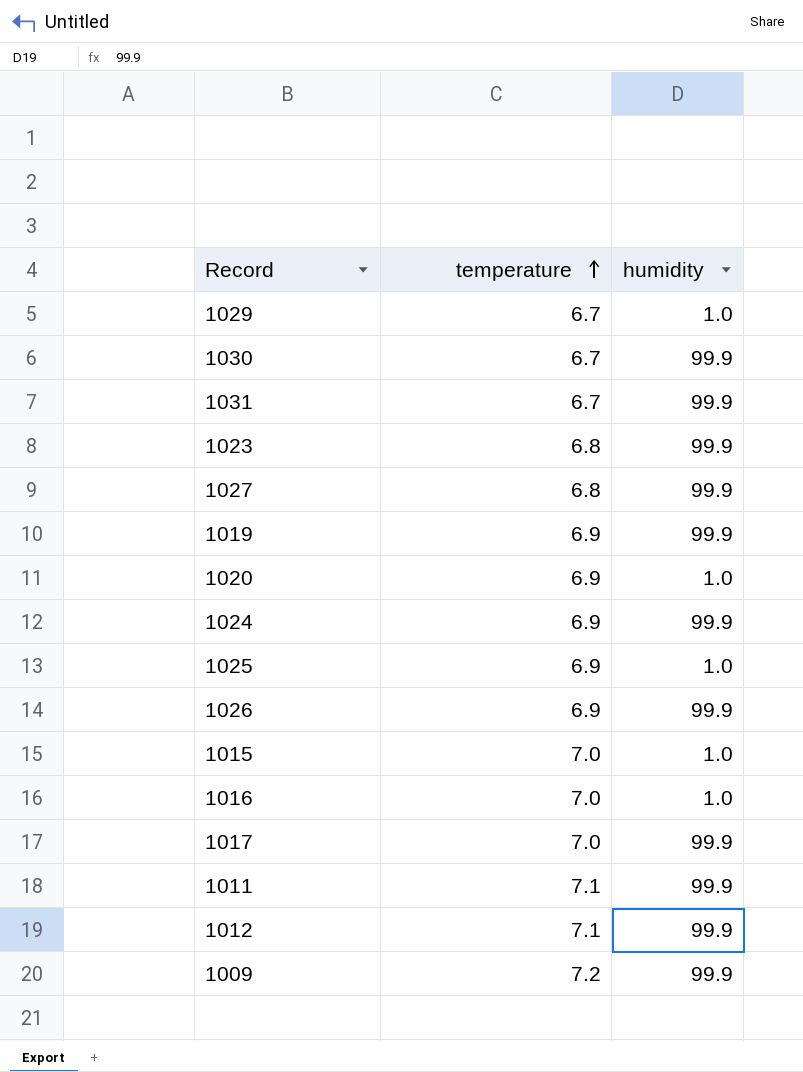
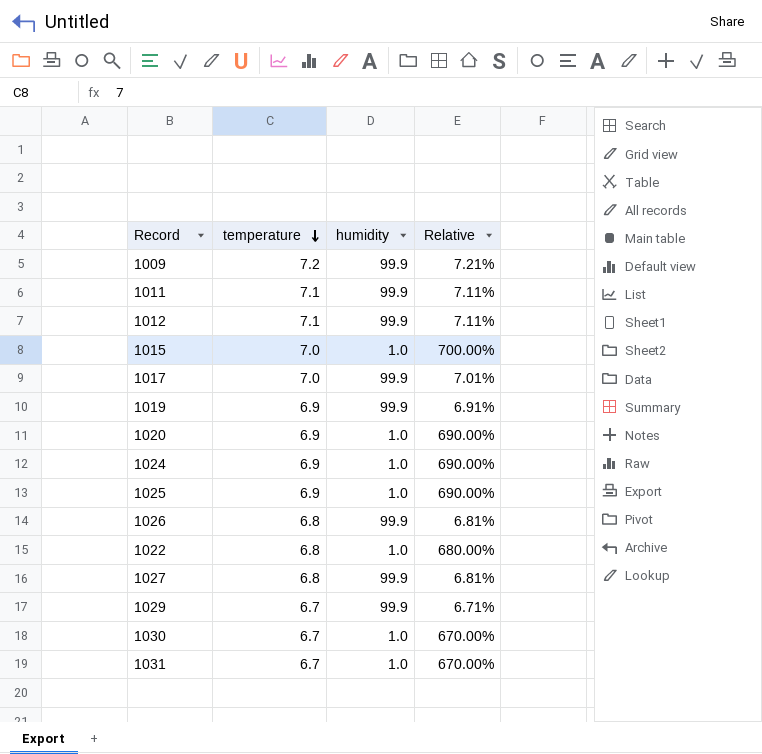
row order: temperature ascending -> temperature descending
column Relative | formula: none -> [temperature] / [humidity]
row 1023: 6.8 | 99.9 -> none
row 1016: 7.0 | 1.0 -> none
1024 | humidity: 99.9 -> 1.0
1026 | temperature: 6.9 -> 6.8
row 1022: none -> 6.8 | 1.0 | 680.00%
1029 | humidity: 1.0 -> 99.9
1030 | humidity: 99.9 -> 1.0
1031 | humidity: 99.9 -> 1.0

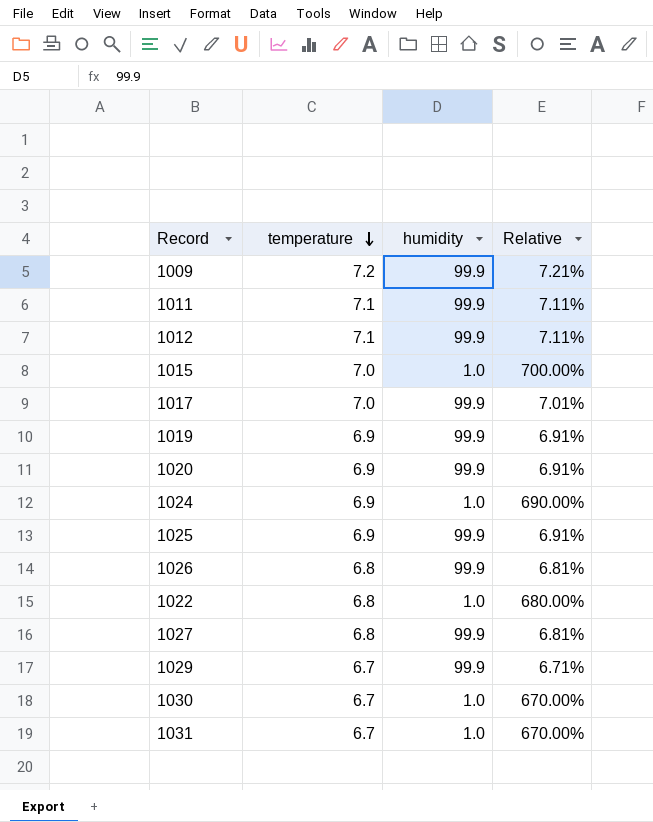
1020 | humidity: 1.0 -> 99.9
1020 | Relative: 690.00% -> 6.91%
1025 | humidity: 1.0 -> 99.9
1025 | Relative: 690.00% -> 6.91%

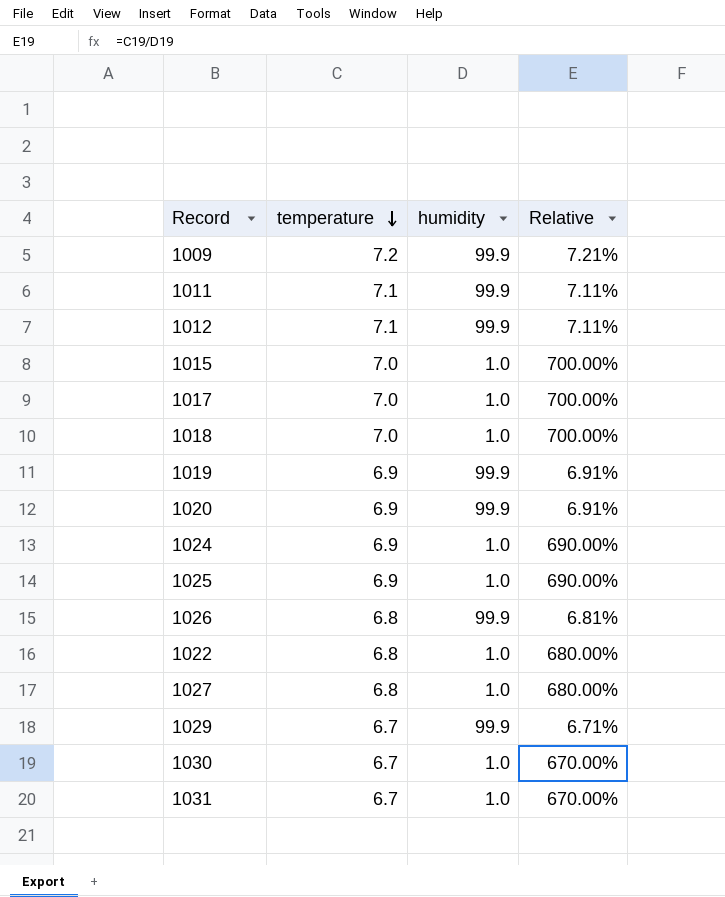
1017 | humidity: 99.9 -> 1.0
1017 | Relative: 7.01% -> 700.00%
row 1018: none -> 7.0 | 1.0 | 700.00%
1025 | humidity: 99.9 -> 1.0
1025 | Relative: 6.91% -> 690.00%
1027 | humidity: 99.9 -> 1.0
1027 | Relative: 6.81% -> 680.00%

